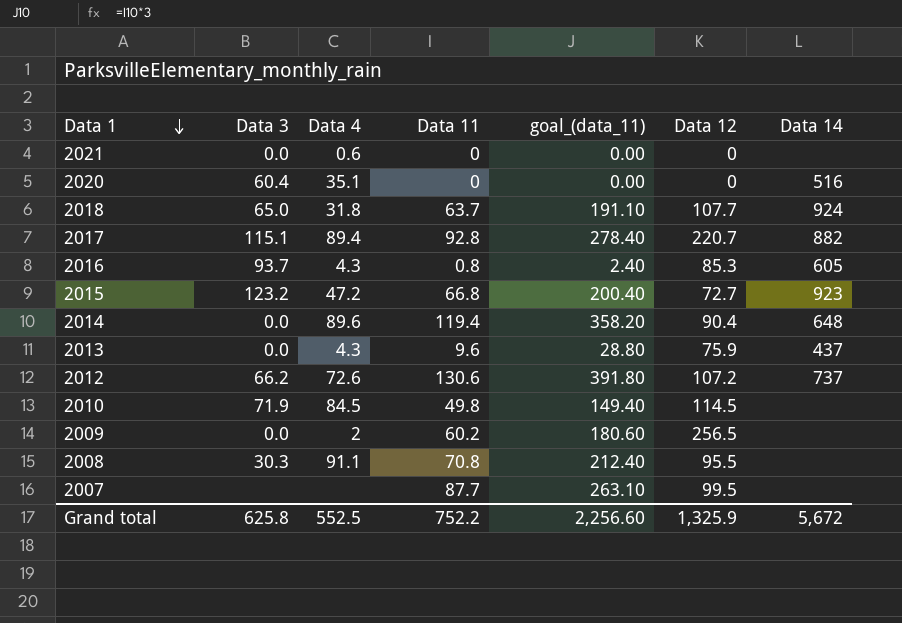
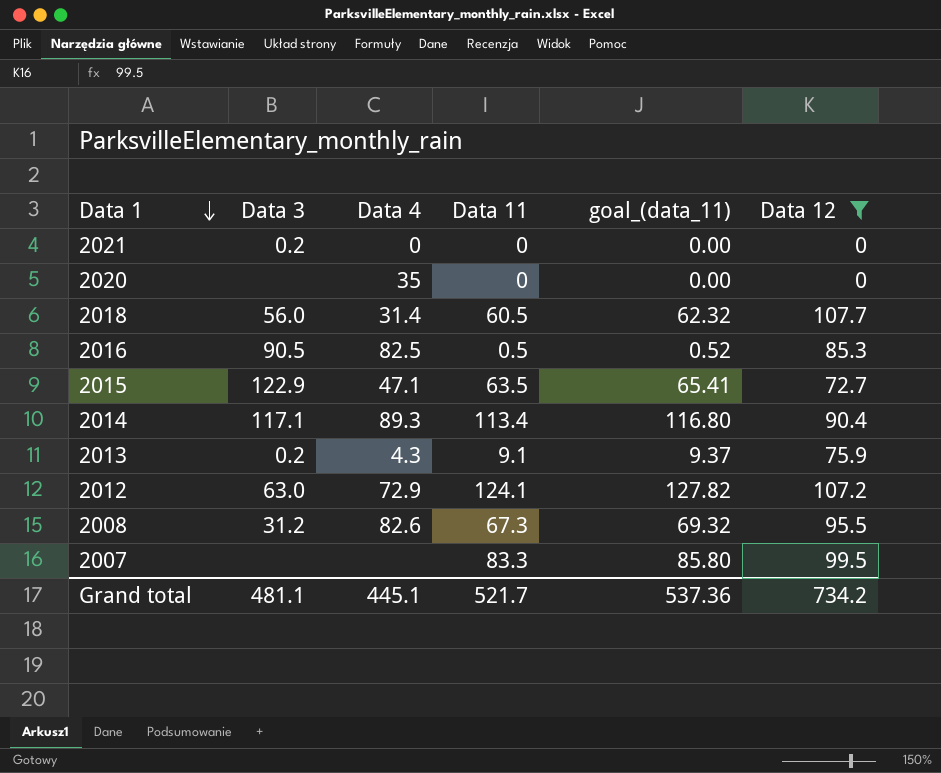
filter: none -> Data 12 <= 107.7
column Data 14 | position: 7 -> none
column goal_(data_11) | formula: [Data 11] * 3 -> [Data 11] * 1.03
2021 | Data 3: 0.0 -> 0.2
2021 | Data 4: 0.6 -> 0
2020 | Data 3: 60.4 -> none
2020 | Data 4: 35.1 -> 35
2018 | Data 3: 65.0 -> 56.0
2018 | Data 4: 31.8 -> 31.4
2018 | Data 11: 63.7 -> 60.5
2016 | Data 3: 93.7 -> 90.5
2016 | Data 4: 4.3 -> 82.5
2016 | Data 11: 0.8 -> 0.5
2015 | Data 3: 123.2 -> 122.9
2015 | Data 4: 47.2 -> 47.1
2015 | Data 11: 66.8 -> 63.5
2014 | Data 3: 0.0 -> 117.1
2014 | Data 4: 89.6 -> 89.3
2014 | Data 11: 119.4 -> 113.4
2013 | Data 3: 0.0 -> 0.2
2013 | Data 11: 9.6 -> 9.1
2012 | Data 3: 66.2 -> 63.0
2012 | Data 4: 72.6 -> 72.9
2012 | Data 11: 130.6 -> 124.1
2008 | Data 3: 30.3 -> 31.2
2008 | Data 4: 91.1 -> 82.6
2008 | Data 11: 70.8 -> 67.3
2007 | Data 11: 87.7 -> 83.3
Grand total | Data 3: 625.8 -> 481.1
Grand total | Data 4: 552.5 -> 445.1
Grand total | Data 11: 752.2 -> 521.7
Grand total | goal_(data_11): 2,256.60 -> 537.36
Grand total | Data 12: 1,325.9 -> 734.2

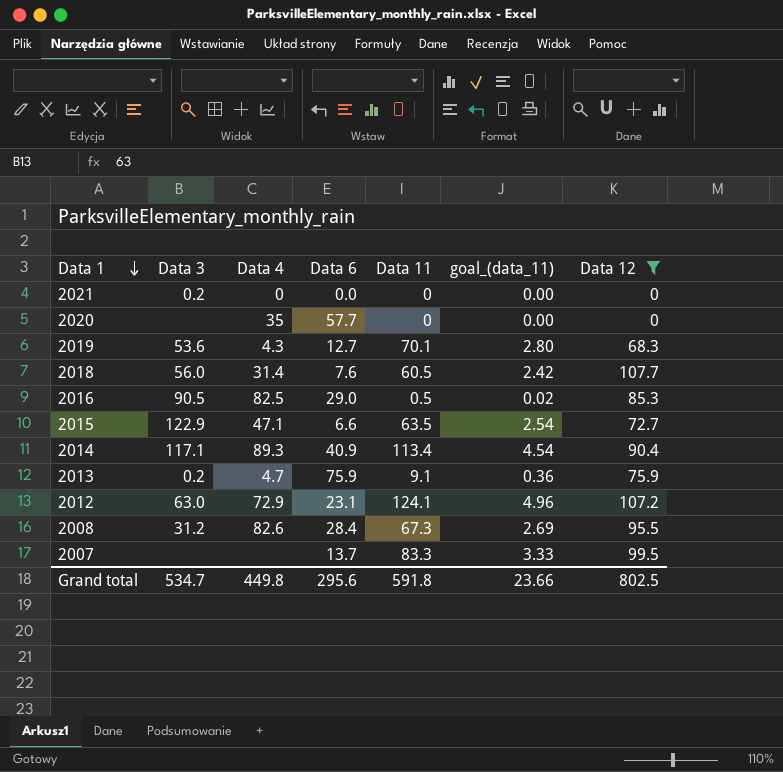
column Data 6 | position: none -> 4
column goal_(data_11) | formula: [Data 11] * 1.03 -> [Data 11] * 0.04
row 2019: none -> 53.6 | 4.3 | 12.7 | 70.1 | 2.80 | 68.3
2013 | Data 4: 4.3 -> 4.7
Grand total | Data 3: 481.1 -> 534.7
Grand total | Data 4: 445.1 -> 449.8
Grand total | Data 11: 521.7 -> 591.8
Grand total | goal_(data_11): 537.36 -> 23.66
Grand total | Data 12: 734.2 -> 802.5

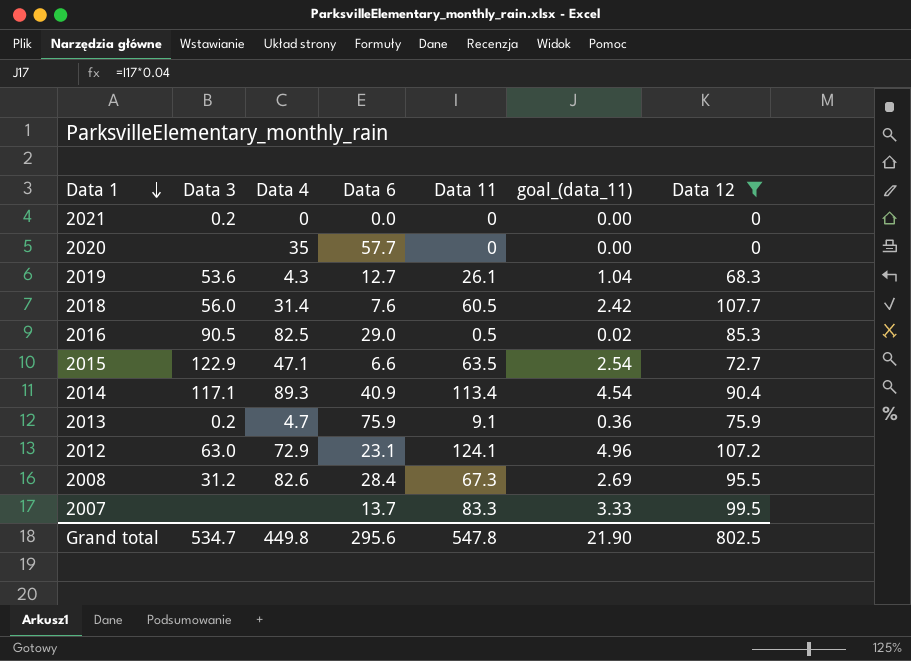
2019 | Data 11: 70.1 -> 26.1
2019 | goal_(data_11): 2.80 -> 1.04
Grand total | Data 11: 591.8 -> 547.8
Grand total | goal_(data_11): 23.66 -> 21.90

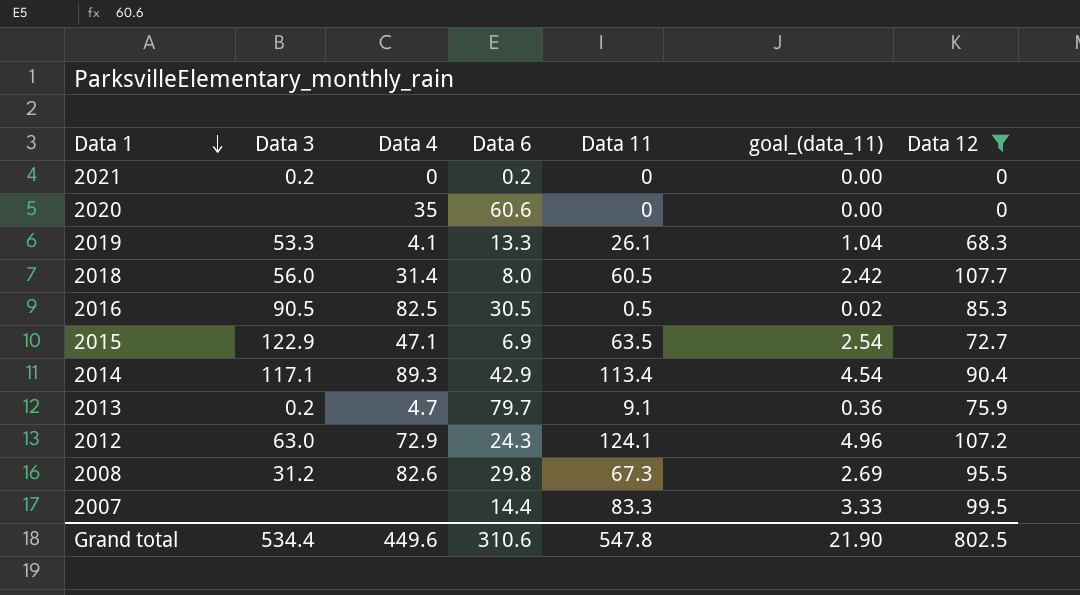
2021 | Data 6: 0.0 -> 0.2
2020 | Data 6: 57.7 -> 60.6
2019 | Data 3: 53.6 -> 53.3
2019 | Data 4: 4.3 -> 4.1
2019 | Data 6: 12.7 -> 13.3
2018 | Data 6: 7.6 -> 8.0
2016 | Data 6: 29.0 -> 30.5
2015 | Data 6: 6.6 -> 6.9
2014 | Data 6: 40.9 -> 42.9
2013 | Data 6: 75.9 -> 79.7
2012 | Data 6: 23.1 -> 24.3
2008 | Data 6: 28.4 -> 29.8
2007 | Data 6: 13.7 -> 14.4
Grand total | Data 3: 534.7 -> 534.4
Grand total | Data 4: 449.8 -> 449.6
Grand total | Data 6: 295.6 -> 310.6

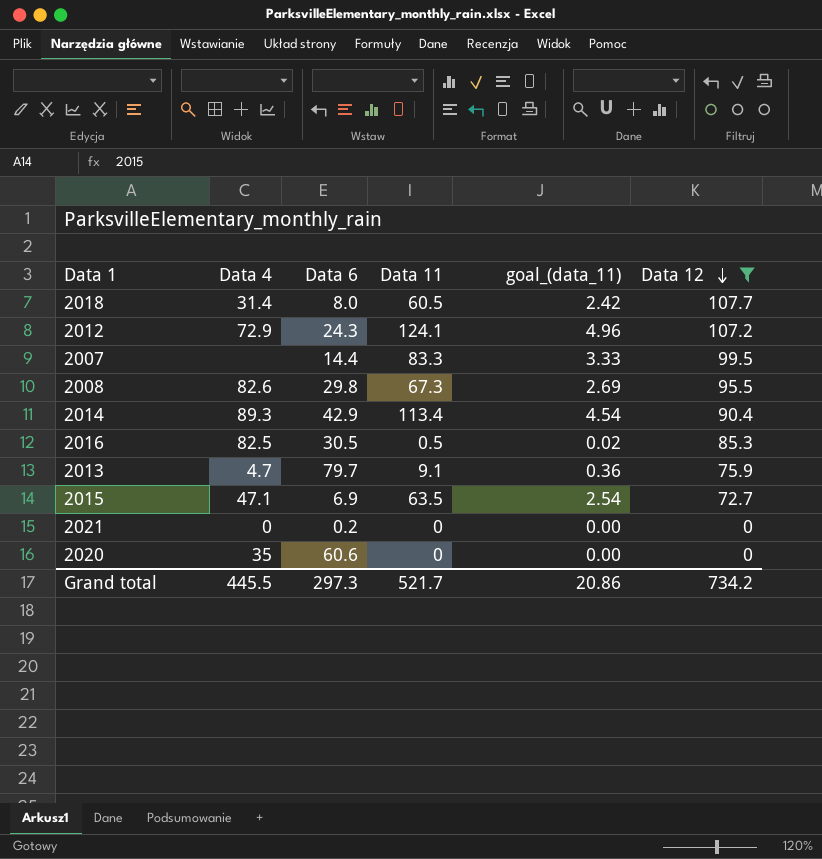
row order: Data 1 descending -> Data 12 descending
column Data 3 | position: 2 -> none
row 2019: 53.3 | 4.1 | 13.3 | 26.1 | 1.04 | 68.3 -> none
Grand total | Data 4: 449.6 -> 445.5
Grand total | Data 6: 310.6 -> 297.3
Grand total | Data 11: 547.8 -> 521.7
Grand total | goal_(data_11): 21.90 -> 20.86
Grand total | Data 12: 802.5 -> 734.2

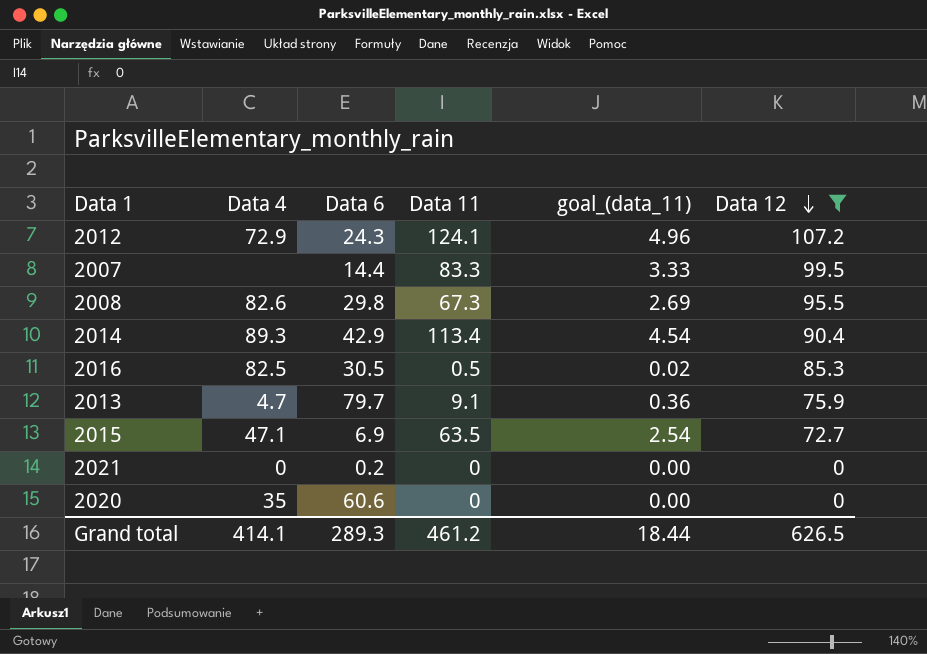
row 2018: 31.4 | 8.0 | 60.5 | 2.42 | 107.7 -> none
Grand total | Data 4: 445.5 -> 414.1
Grand total | Data 6: 297.3 -> 289.3
Grand total | Data 11: 521.7 -> 461.2
Grand total | goal_(data_11): 20.86 -> 18.44
Grand total | Data 12: 734.2 -> 626.5

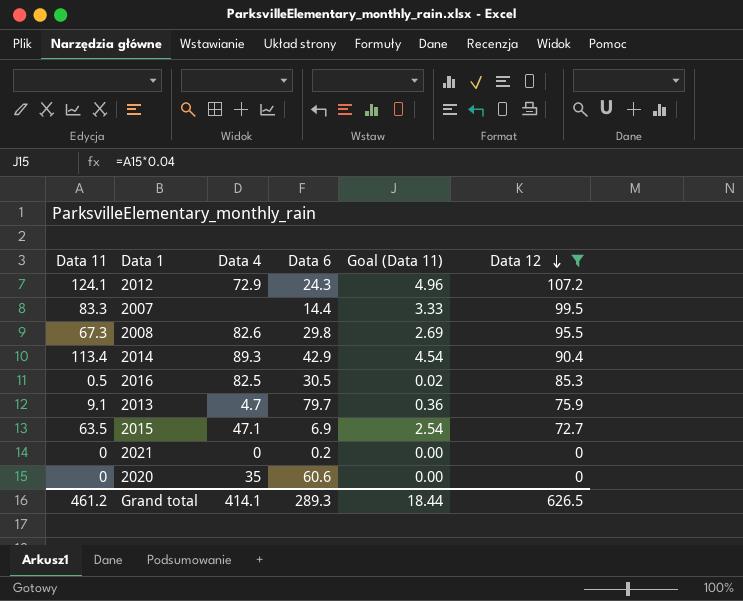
column Data 11 | position: 4 -> 1
column name: goal_(data_11) -> Goal (Data 11)

